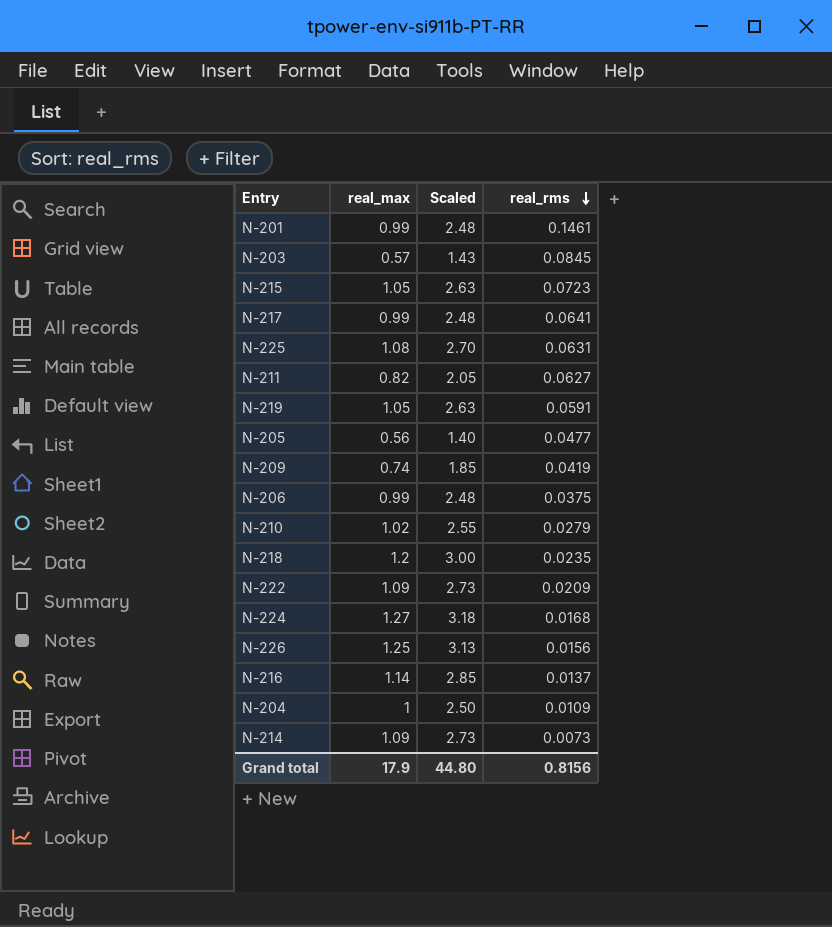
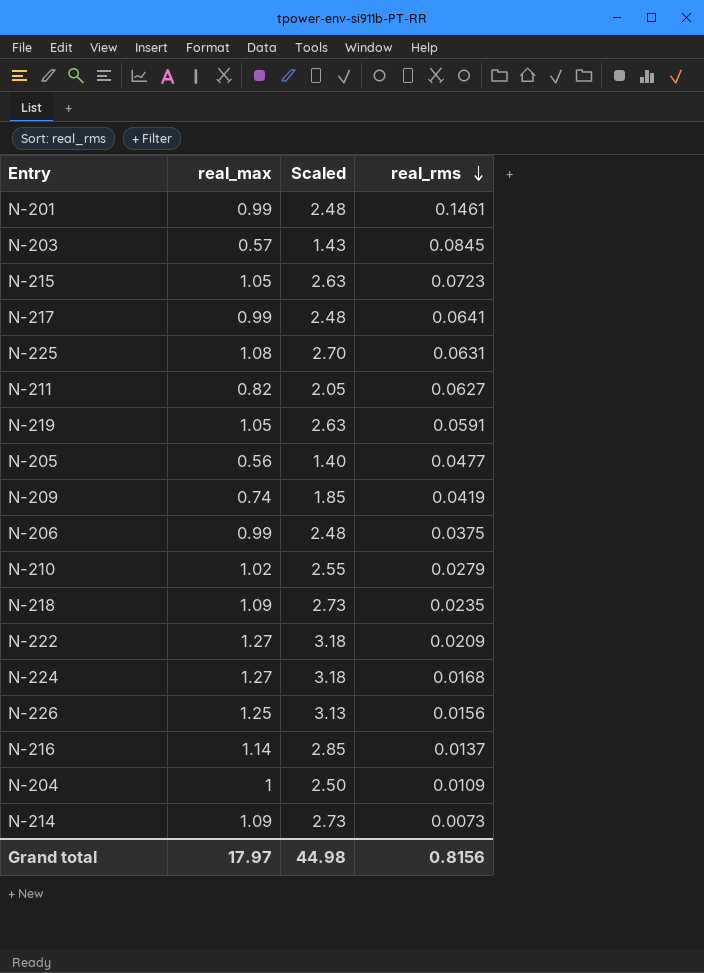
N-218 | real_max: 1.2 -> 1.09
N-218 | Scaled: 3.00 -> 2.73
N-222 | real_max: 1.09 -> 1.27
N-222 | Scaled: 2.73 -> 3.18
Grand total | real_max: 17.9 -> 17.97
Grand total | Scaled: 44.80 -> 44.98

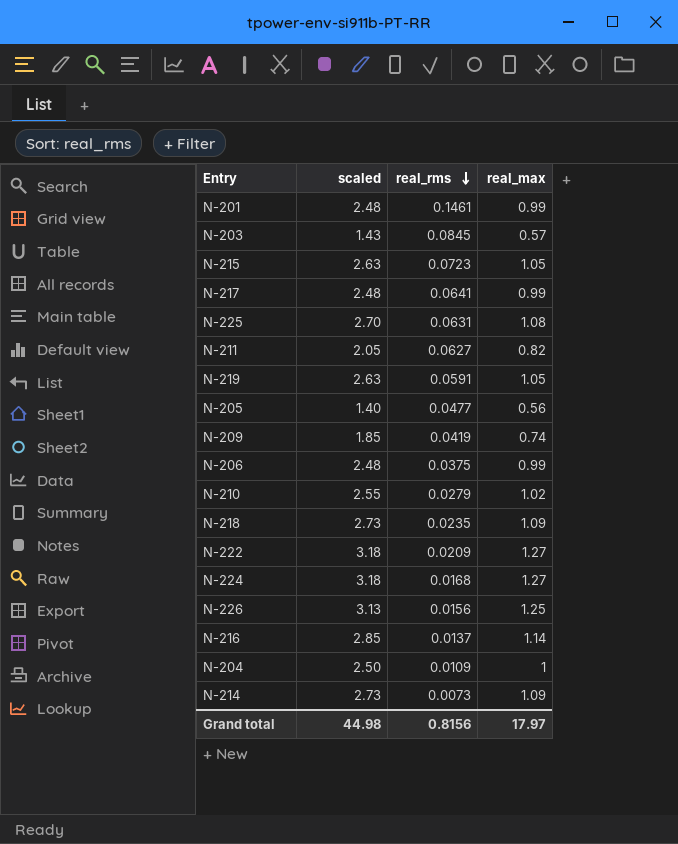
column name: Scaled -> scaled
column real_max | position: 2 -> 4

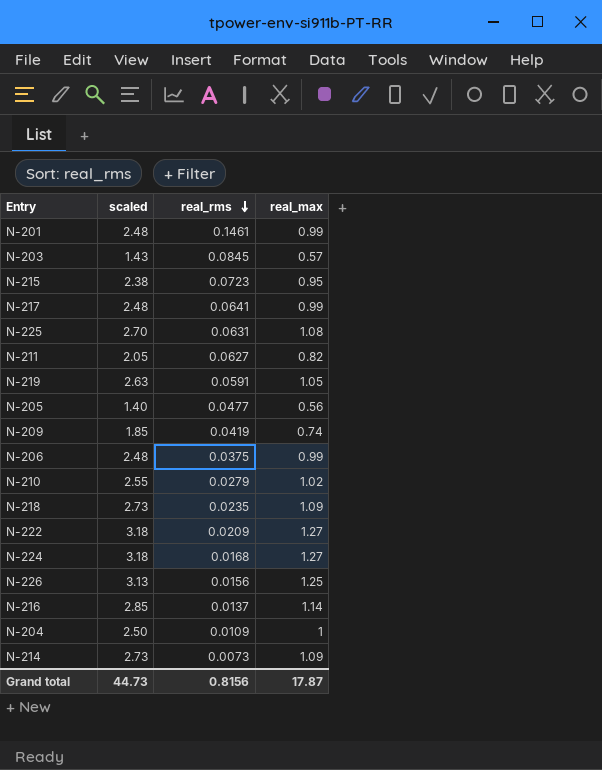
N-215 | scaled: 2.63 -> 2.38
N-215 | real_max: 1.05 -> 0.95
Grand total | scaled: 44.98 -> 44.73
Grand total | real_max: 17.97 -> 17.87

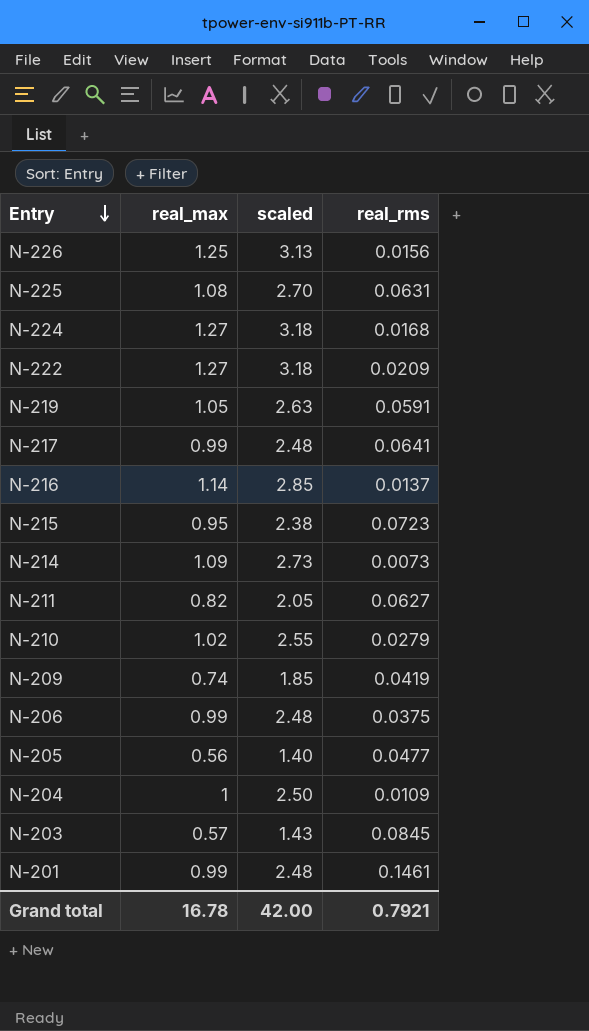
row order: real_rms descending -> Entry descending
column real_max | position: 4 -> 2
row N-218: 2.73 | 0.0235 | 1.09 -> none
Grand total | real_max: 17.87 -> 16.78
Grand total | scaled: 44.73 -> 42.00
Grand total | real_rms: 0.8156 -> 0.7921

